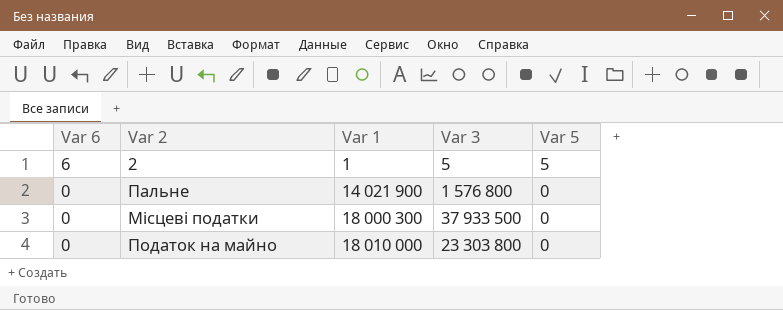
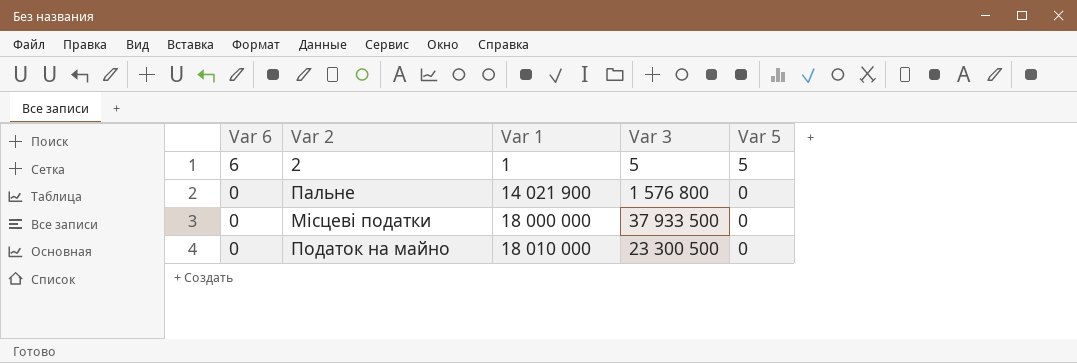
Місцеві податки | Var 1: 18 000 300 -> 18 000 000
Податок на майно | Var 3: 23 303 800 -> 23 300 500

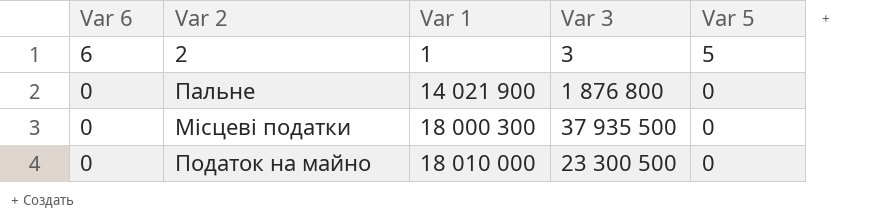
2 | Var 3: 5 -> 3
Пальне | Var 3: 1 576 800 -> 1 876 800
Місцеві податки | Var 1: 18 000 000 -> 18 000 300
Місцеві податки | Var 3: 37 933 500 -> 37 935 500

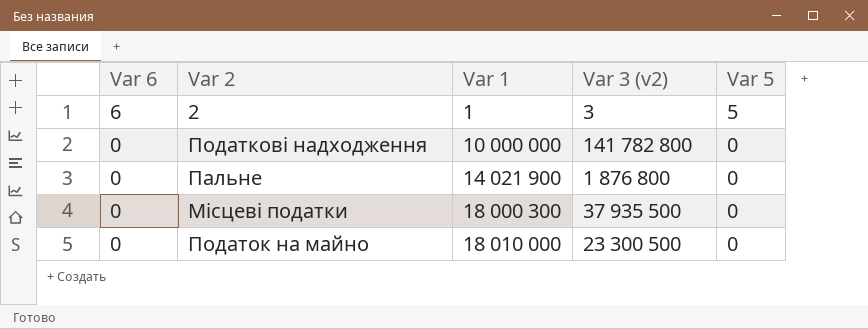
column name: Var 3 -> Var 3 (v2)
row Податкові надходження: none -> 0 | 10 000 000 | 141 782 800 | 0

